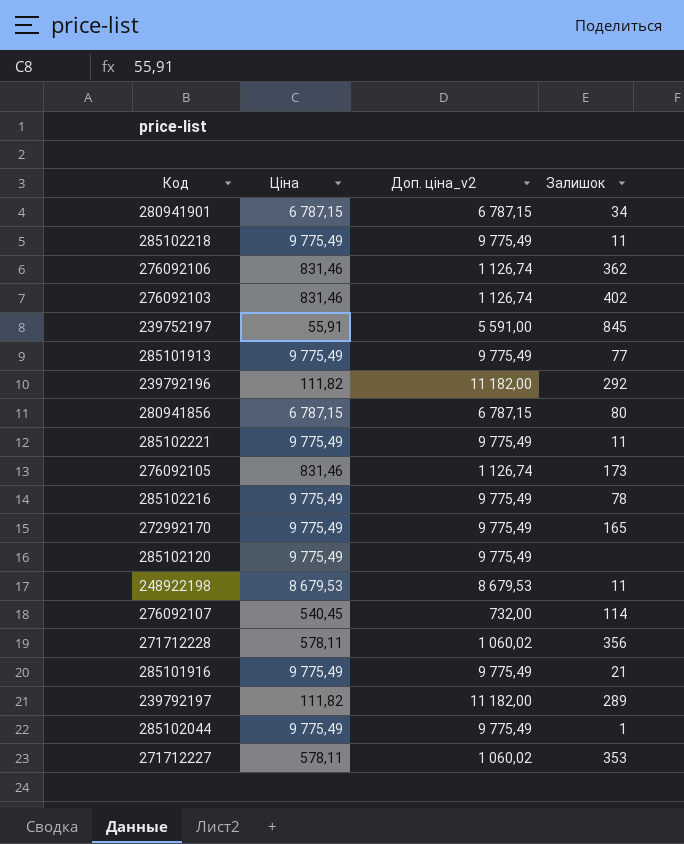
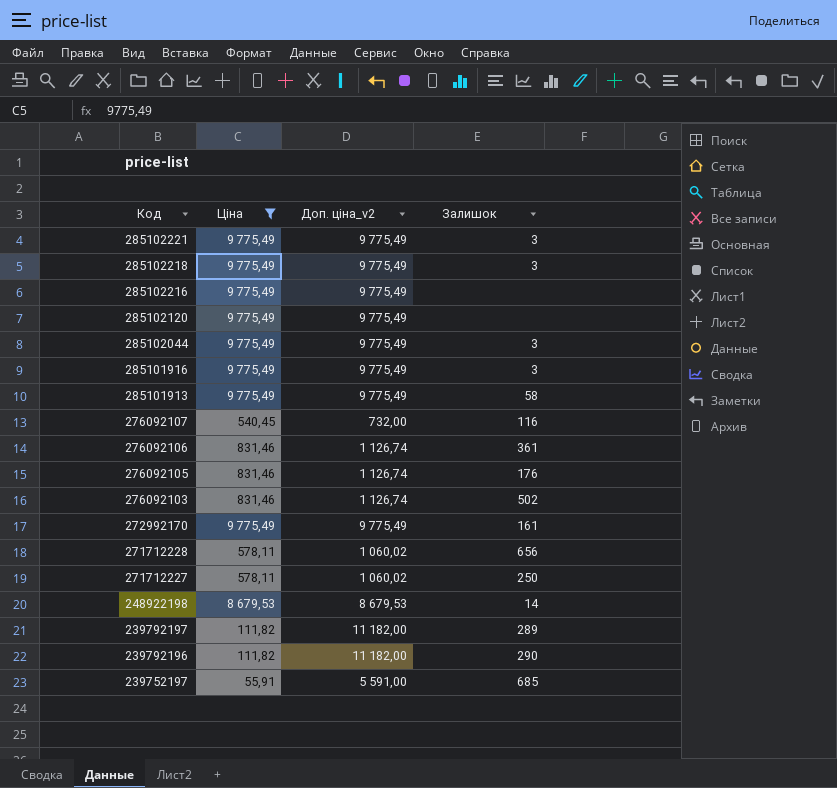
filter: none -> Ціна != 6 787,15
row order: none -> Код descending
285102221 | Залишок: 11 -> 3
285102218 | Залишок: 11 -> 3
285102216 | Залишок: 78 -> none
285102044 | Залишок: 1 -> 3
285101916 | Залишок: 21 -> 3
285101913 | Залишок: 77 -> 58
276092107 | Залишок: 114 -> 116
276092106 | Залишок: 362 -> 361
276092105 | Залишок: 173 -> 176
276092103 | Залишок: 402 -> 502
272992170 | Залишок: 165 -> 161
271712228 | Залишок: 356 -> 656
271712227 | Залишок: 353 -> 250
248922198 | Залишок: 11 -> 14
239792196 | Залишок: 292 -> 290
239752197 | Залишок: 845 -> 685

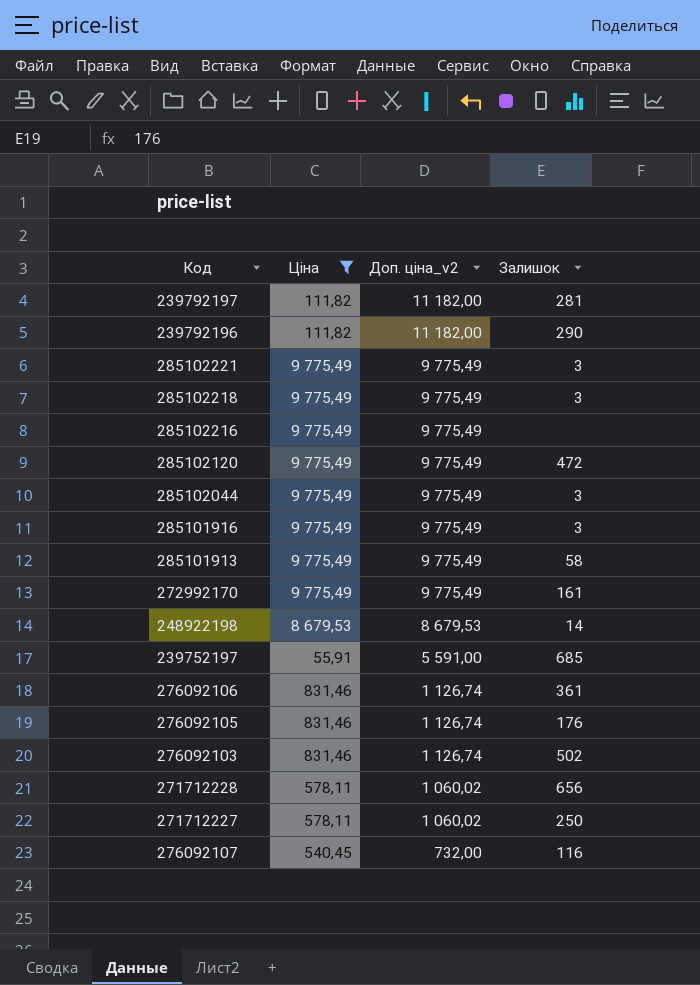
row order: Код descending -> Доп. ціна_v2 descending
239792197 | Залишок: 289 -> 281
285102120 | Залишок: none -> 472

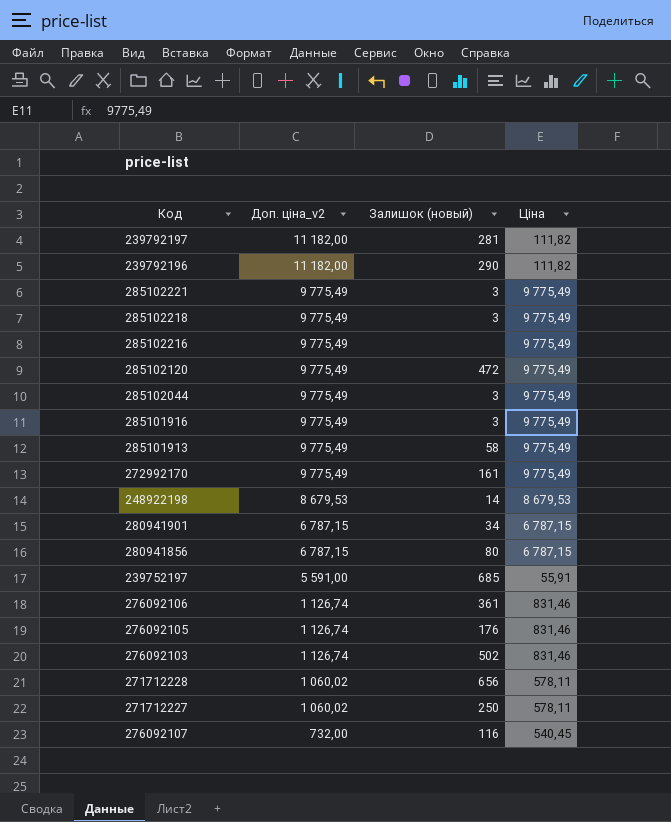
filter: Ціна != 6 787,15 -> none
column name: Залишок -> Залишок (новый)
column Ціна | position: 2 -> 4

